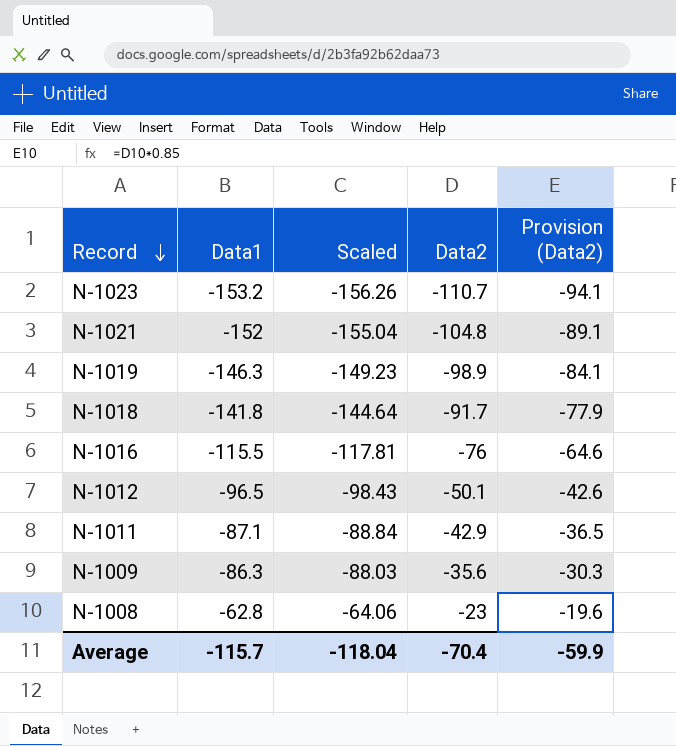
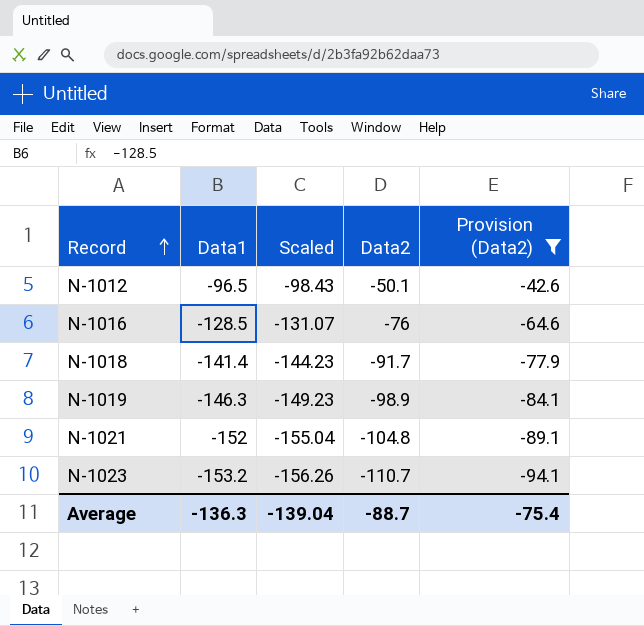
filter: none -> Provision (Data2) <= -42.6
row order: Record descending -> Record ascending
N-1016 | Data1: -115.5 -> -128.5
N-1016 | Scaled: -117.81 -> -131.07
N-1018 | Data1: -141.8 -> -141.4
N-1018 | Scaled: -144.64 -> -144.23
Average | Data1: -115.7 -> -136.3
Average | Scaled: -118.04 -> -139.04
Average | Data2: -70.4 -> -88.7
Average | Provision (Data2): -59.9 -> -75.4

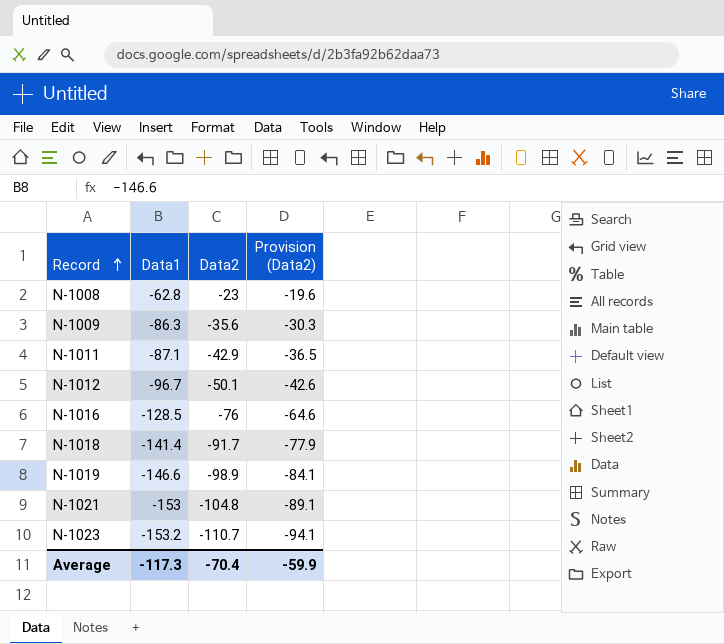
filter: Provision (Data2) <= -42.6 -> none
column Scaled | formula: [Data1] * 1.02 -> none
N-1012 | Data1: -96.5 -> -96.7
N-1019 | Data1: -146.3 -> -146.6
N-1021 | Data1: -152 -> -153
Average | Data1: -136.3 -> -117.3
Average | Data2: -88.7 -> -70.4
Average | Provision (Data2): -75.4 -> -59.9

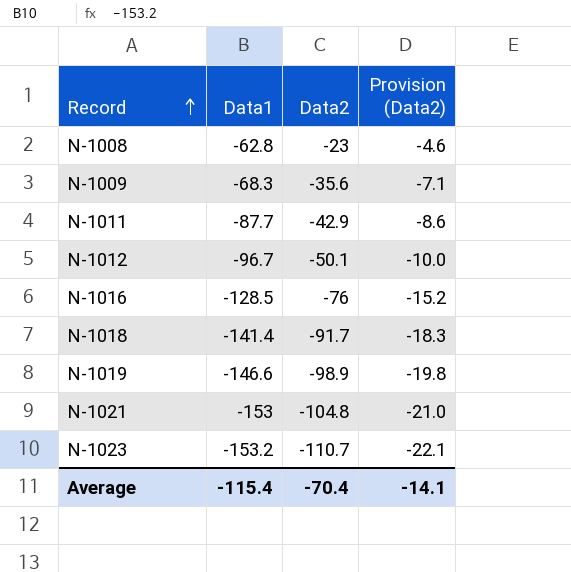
column Provision (Data2) | formula: [Data2] * 0.85 -> [Data2] * 0.2
N-1009 | Data1: -86.3 -> -68.3
N-1011 | Data1: -87.1 -> -87.7
Average | Data1: -117.3 -> -115.4
Average | Provision (Data2): -59.9 -> -14.1

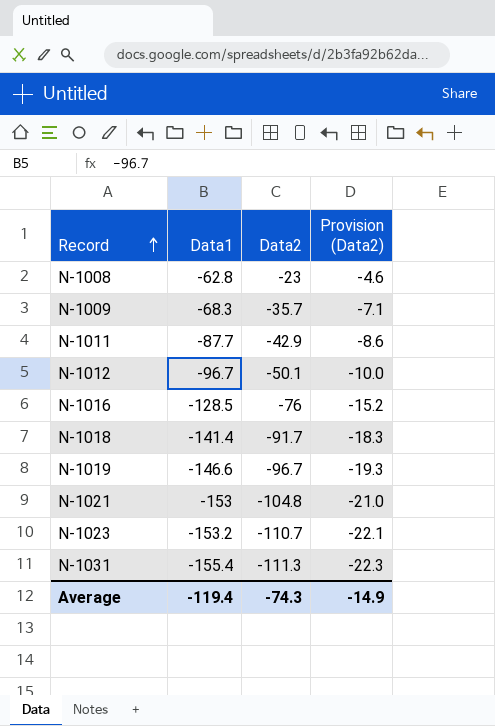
N-1009 | Data2: -35.6 -> -35.7
N-1019 | Data2: -98.9 -> -96.7
N-1019 | Provision (Data2): -19.8 -> -19.3
row N-1031: none -> -155.4 | -111.3 | -22.3
Average | Data1: -115.4 -> -119.4
Average | Data2: -70.4 -> -74.3
Average | Provision (Data2): -14.1 -> -14.9

